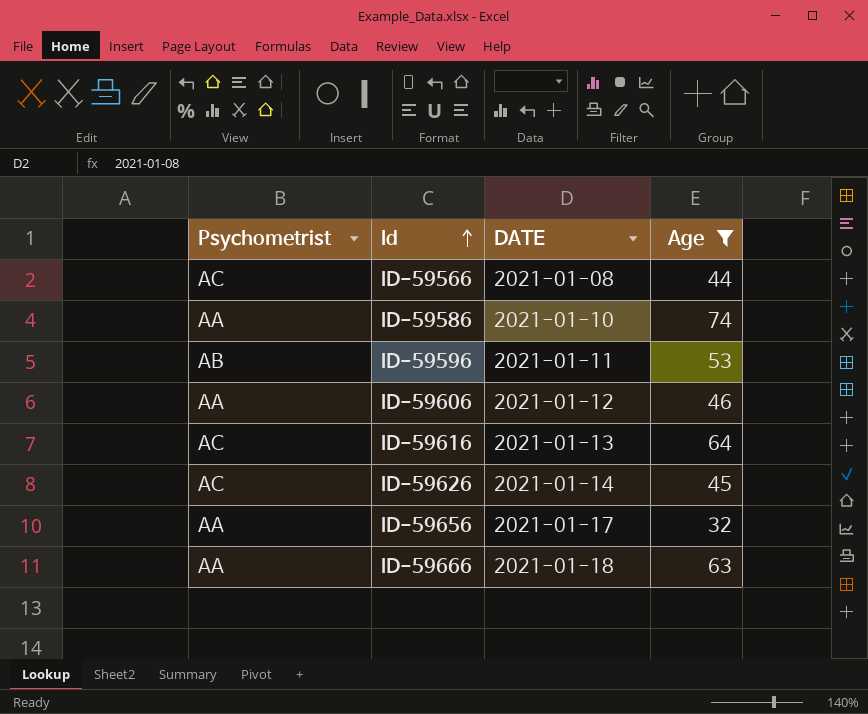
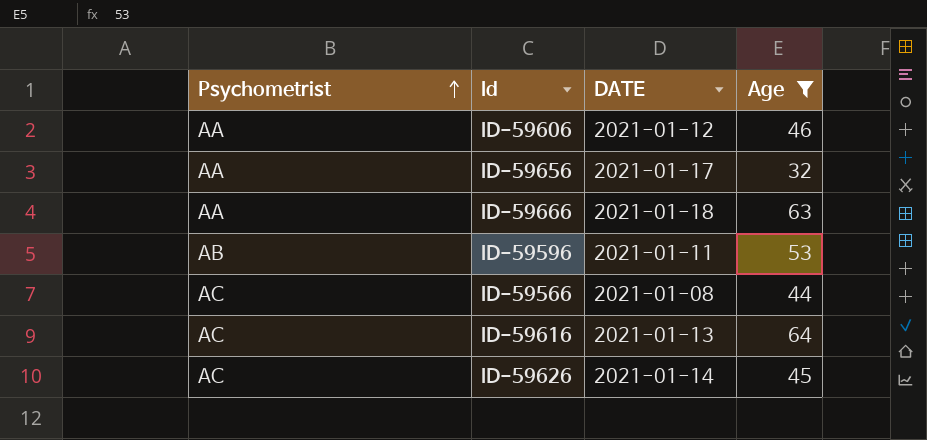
row order: Id ascending -> Psychometrist ascending
row ID-59586: AA | 2021-01-10 | 74 -> none

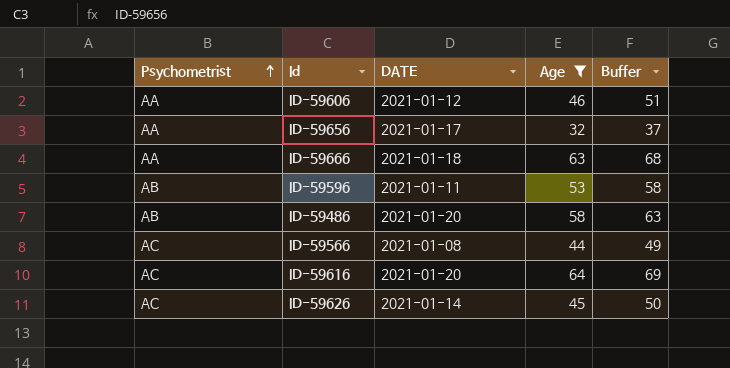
column Buffer | formula: none -> [Age] + 5
row ID-59486: none -> AB | 2021-01-20 | 58 | 63
ID-59616 | DATE: 2021-01-13 -> 2021-01-20

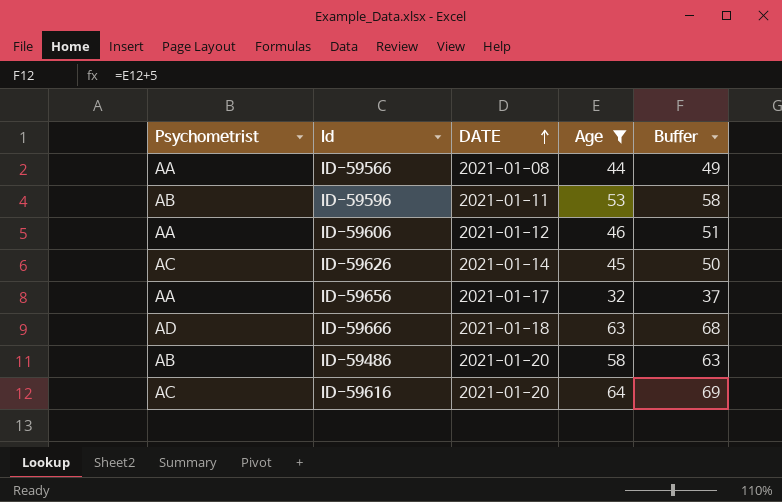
row order: Psychometrist ascending -> DATE ascending
ID-59566 | Psychometrist: AC -> AA
ID-59666 | Psychometrist: AA -> AD

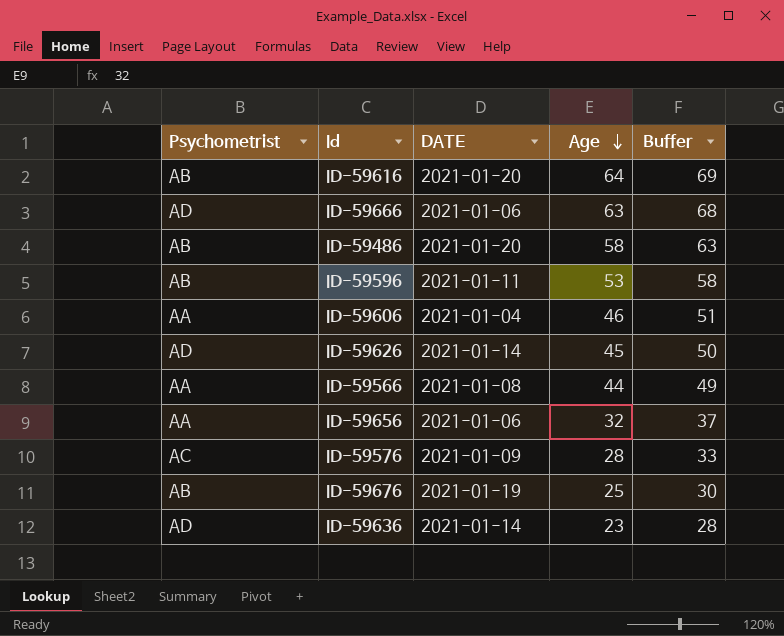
filter: Age >= 32 -> none
row order: DATE ascending -> Age descending
ID-59616 | Psychometrist: AC -> AB
ID-59666 | DATE: 2021-01-18 -> 2021-01-06
ID-59606 | DATE: 2021-01-12 -> 2021-01-04
ID-59626 | Psychometrist: AC -> AD
ID-59656 | DATE: 2021-01-17 -> 2021-01-06

